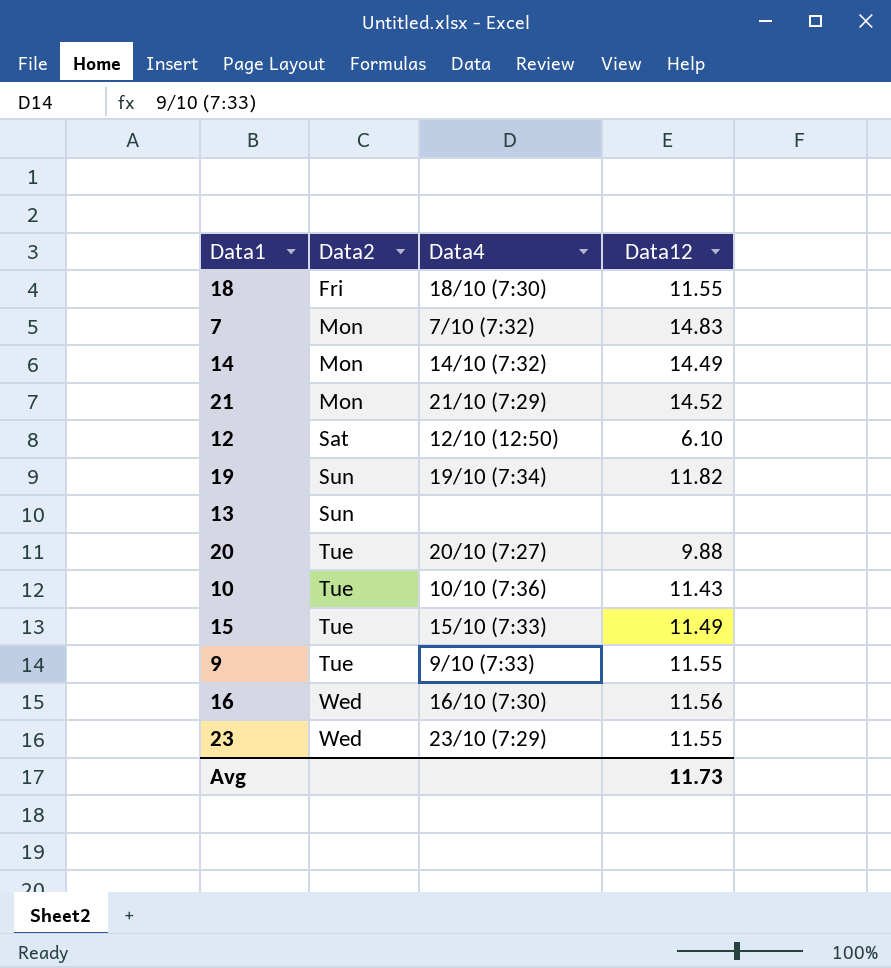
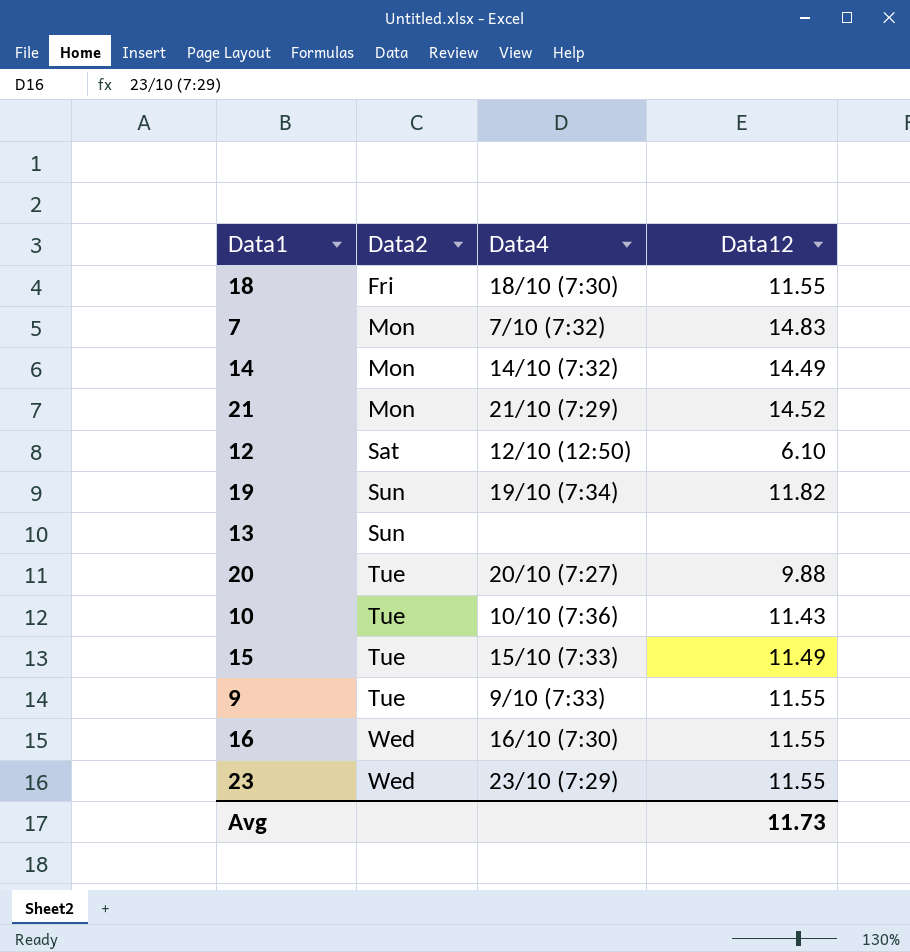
16 | Data12: 11.56 -> 11.55

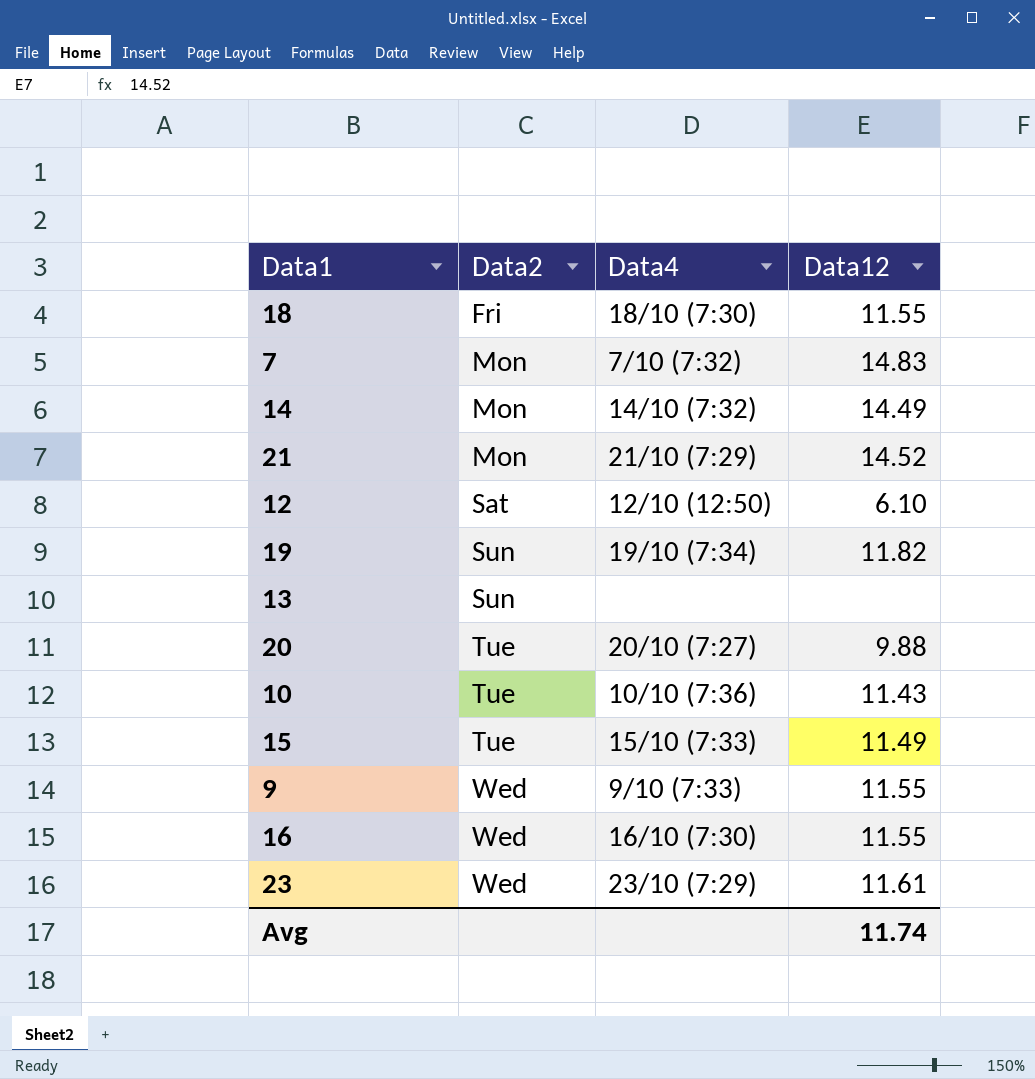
9 | Data2: Tue -> Wed
23 | Data12: 11.55 -> 11.61
Avg | Data12: 11.73 -> 11.74

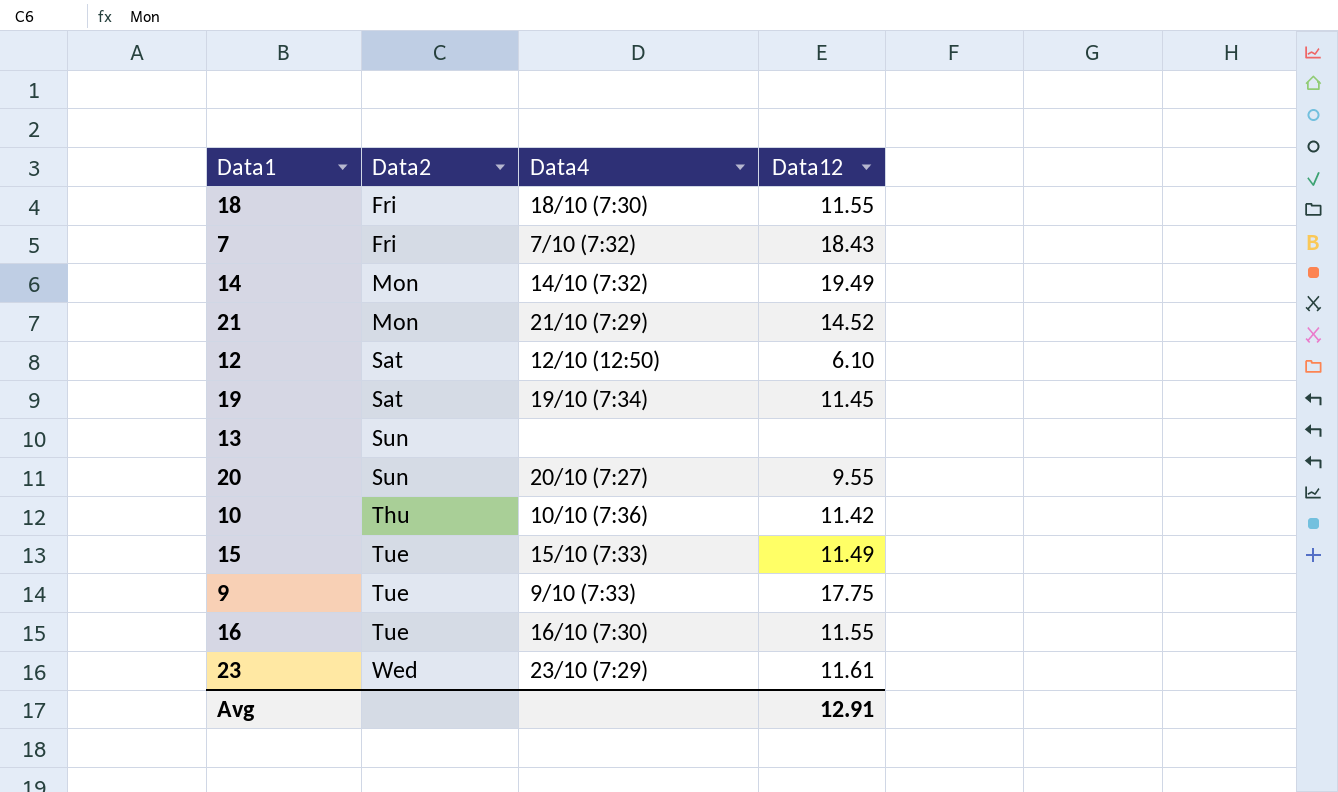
7 | Data2: Mon -> Fri
7 | Data12: 14.83 -> 18.43
14 | Data12: 14.49 -> 19.49
19 | Data2: Sun -> Sat
19 | Data12: 11.82 -> 11.45
20 | Data2: Tue -> Sun
20 | Data12: 9.88 -> 9.55
10 | Data2: Tue -> Thu
10 | Data12: 11.43 -> 11.42
9 | Data2: Wed -> Tue
9 | Data12: 11.55 -> 17.75
16 | Data2: Wed -> Tue
Avg | Data12: 11.74 -> 12.91

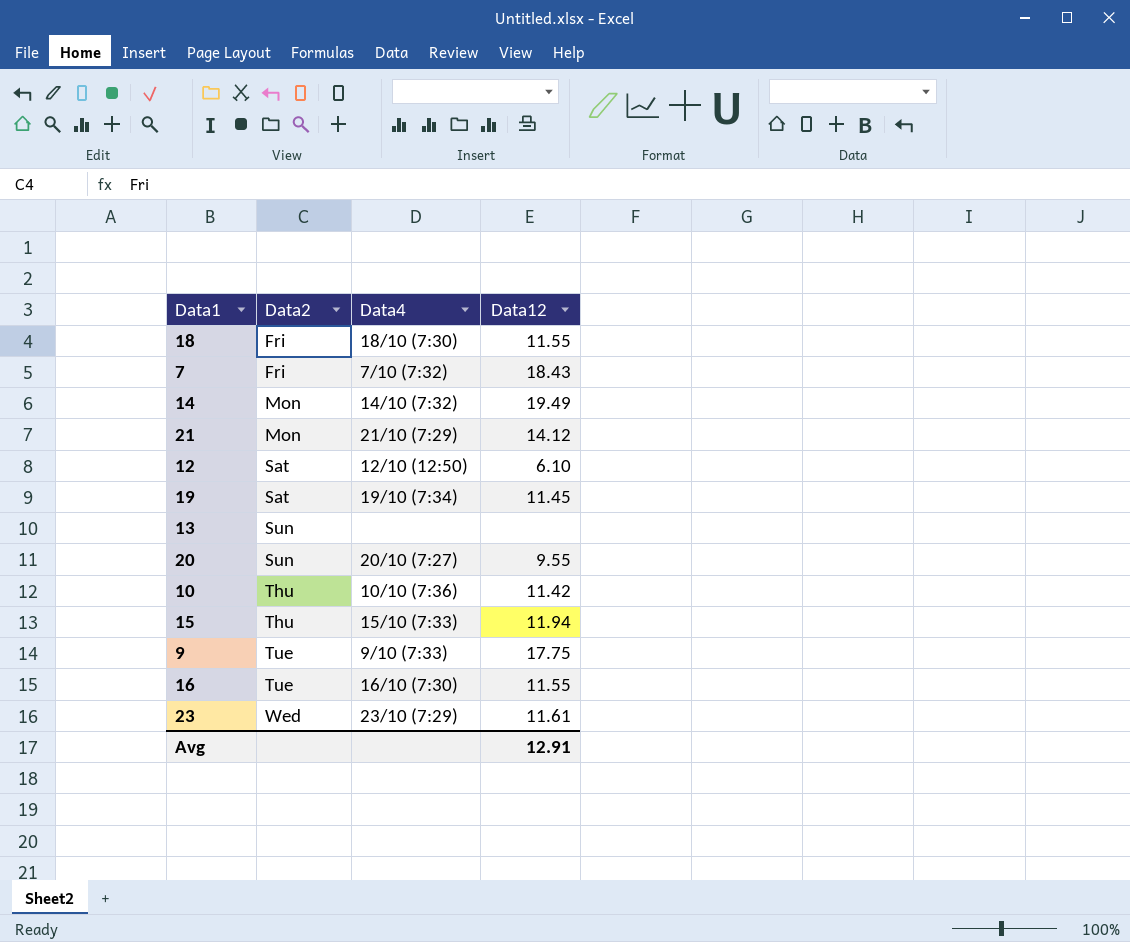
21 | Data12: 14.52 -> 14.12
15 | Data2: Tue -> Thu
15 | Data12: 11.49 -> 11.94

